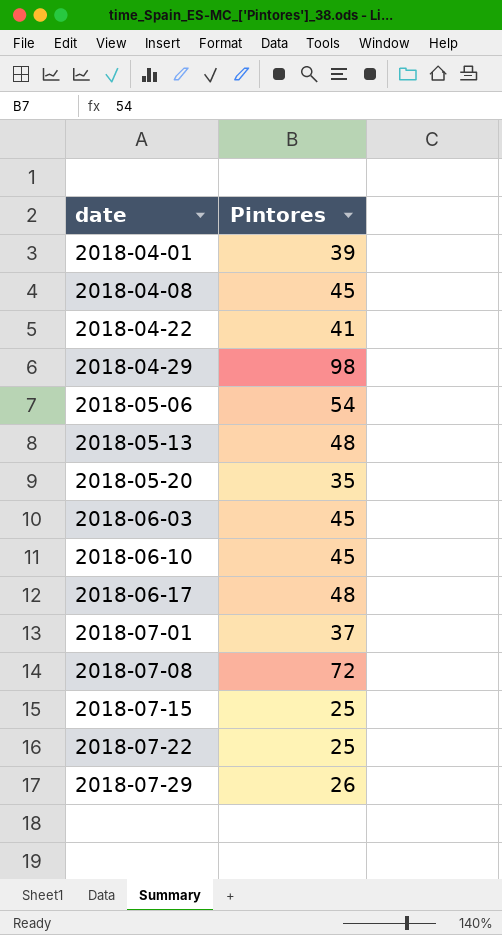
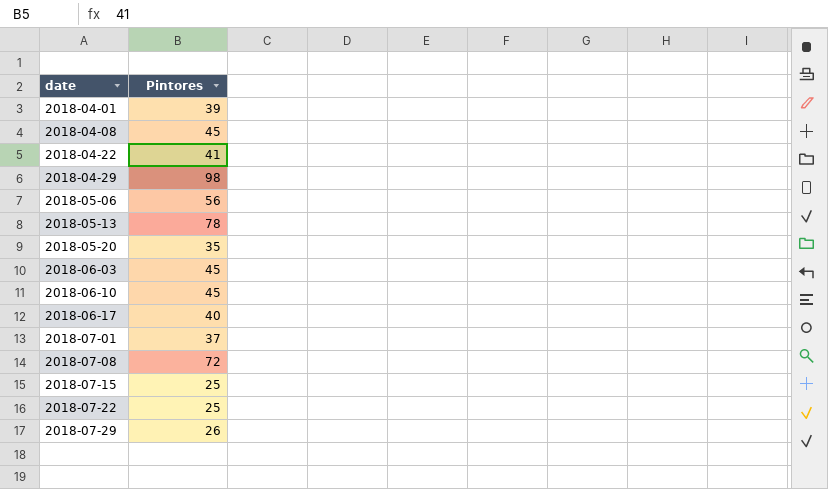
2018-05-06 | Pintores: 54 -> 56
2018-05-13 | Pintores: 48 -> 78
2018-06-17 | Pintores: 48 -> 40

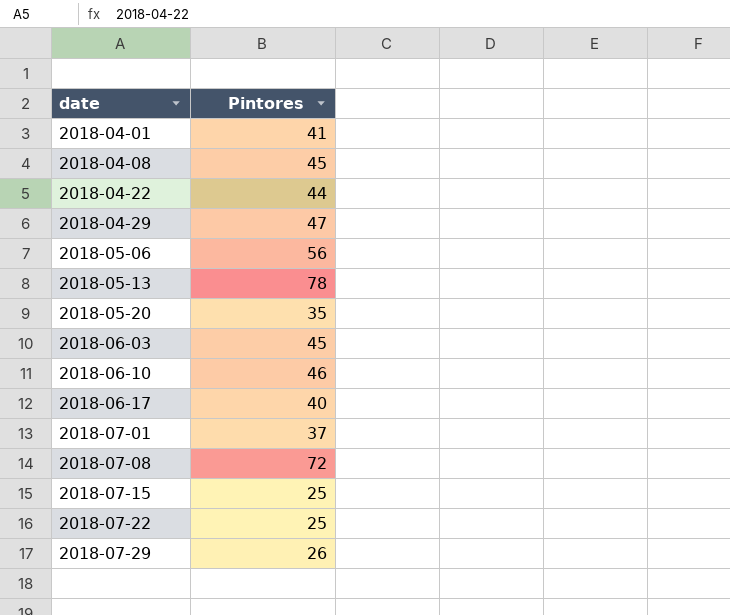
2018-04-01 | Pintores: 39 -> 41
2018-04-22 | Pintores: 41 -> 44
2018-04-29 | Pintores: 98 -> 47
2018-06-10 | Pintores: 45 -> 46

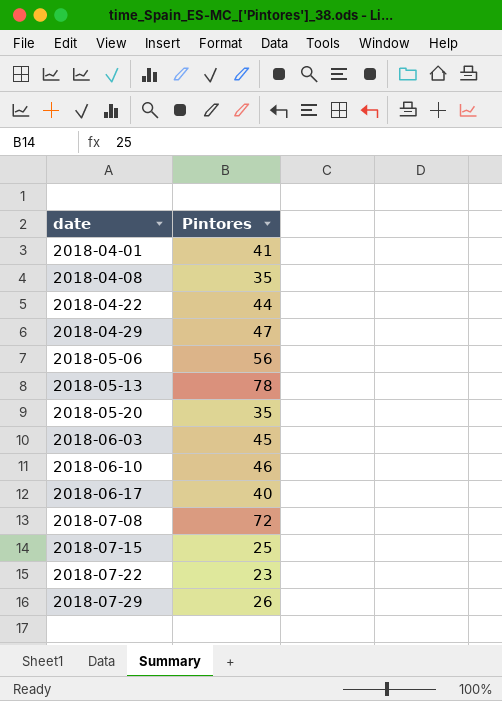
row 2018-07-01: 37 -> none
2018-04-08 | Pintores: 45 -> 35
2018-07-22 | Pintores: 25 -> 23

